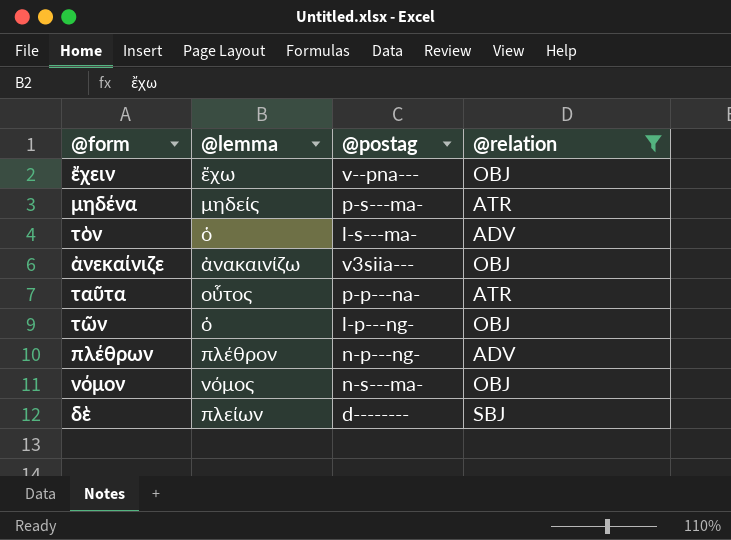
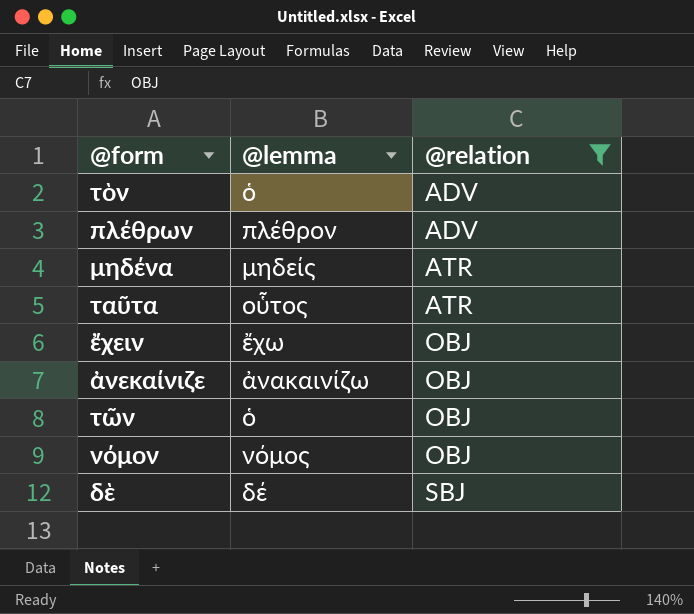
row order: none -> @relation ascending
column @postag | position: 3 -> none
δὲ | @lemma: πλείων -> δέ

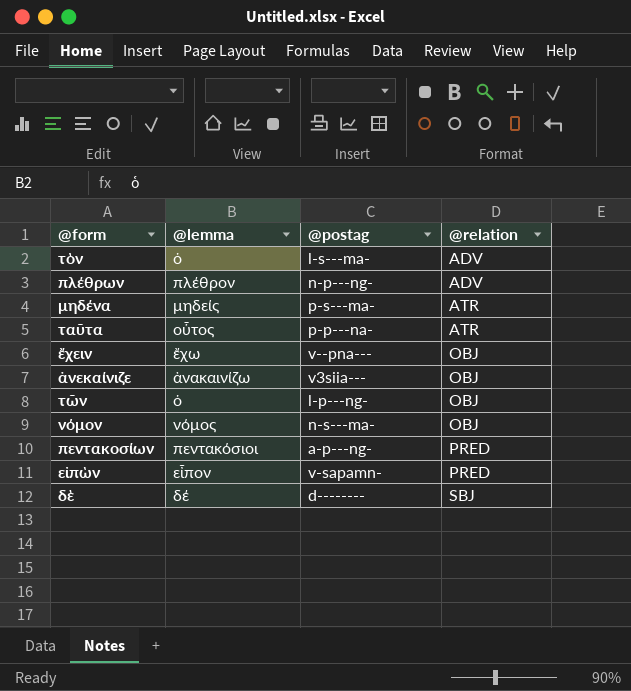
filter: @relation != PRED -> none
column @postag | position: none -> 3

